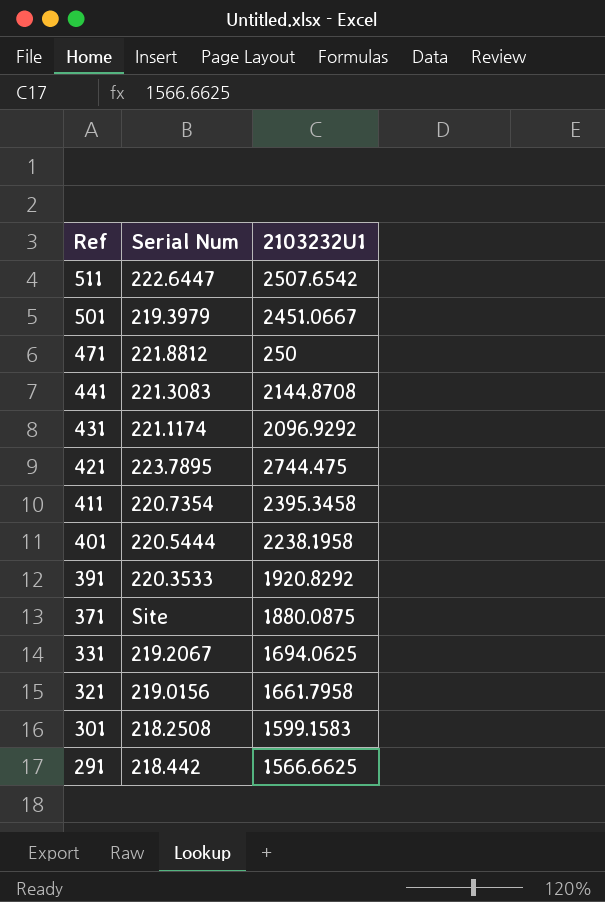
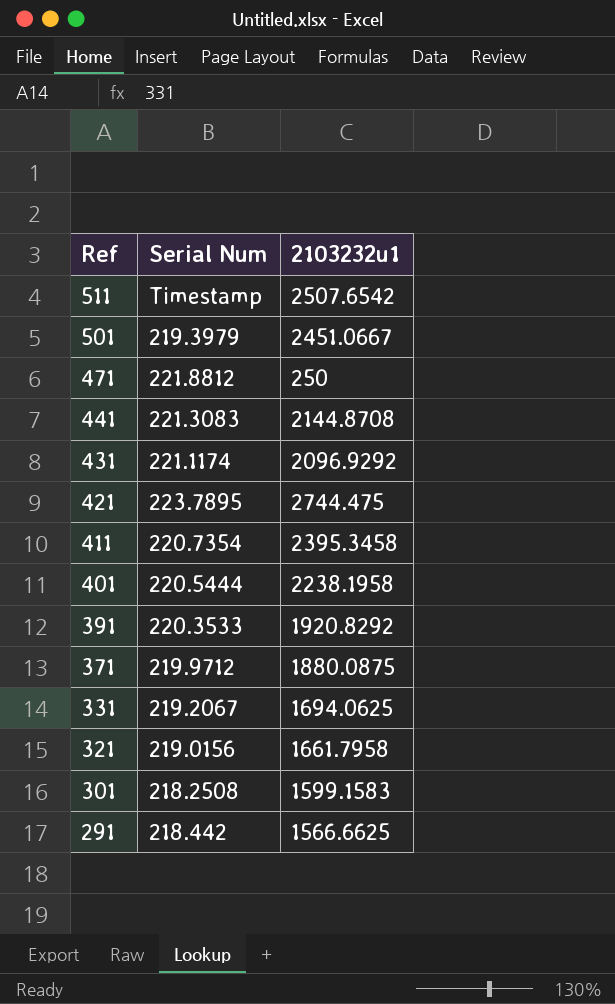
column name: 2103232U1 -> 2103232u1
511 | Serial Num: 222.6447 -> Timestamp
371 | Serial Num: Site -> 219.9712

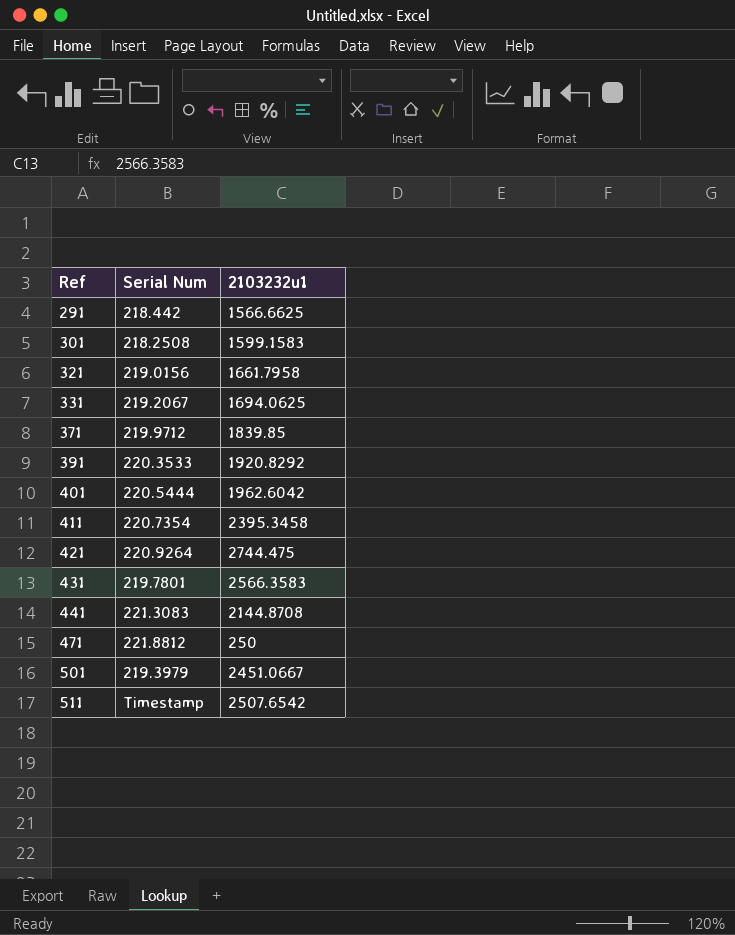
row order: Ref descending -> Ref ascending
371 | 2103232u1: 1880.0875 -> 1839.85
401 | 2103232u1: 2238.1958 -> 1962.6042
421 | Serial Num: 223.7895 -> 220.9264
431 | Serial Num: 221.1174 -> 219.7801
431 | 2103232u1: 2096.9292 -> 2566.3583

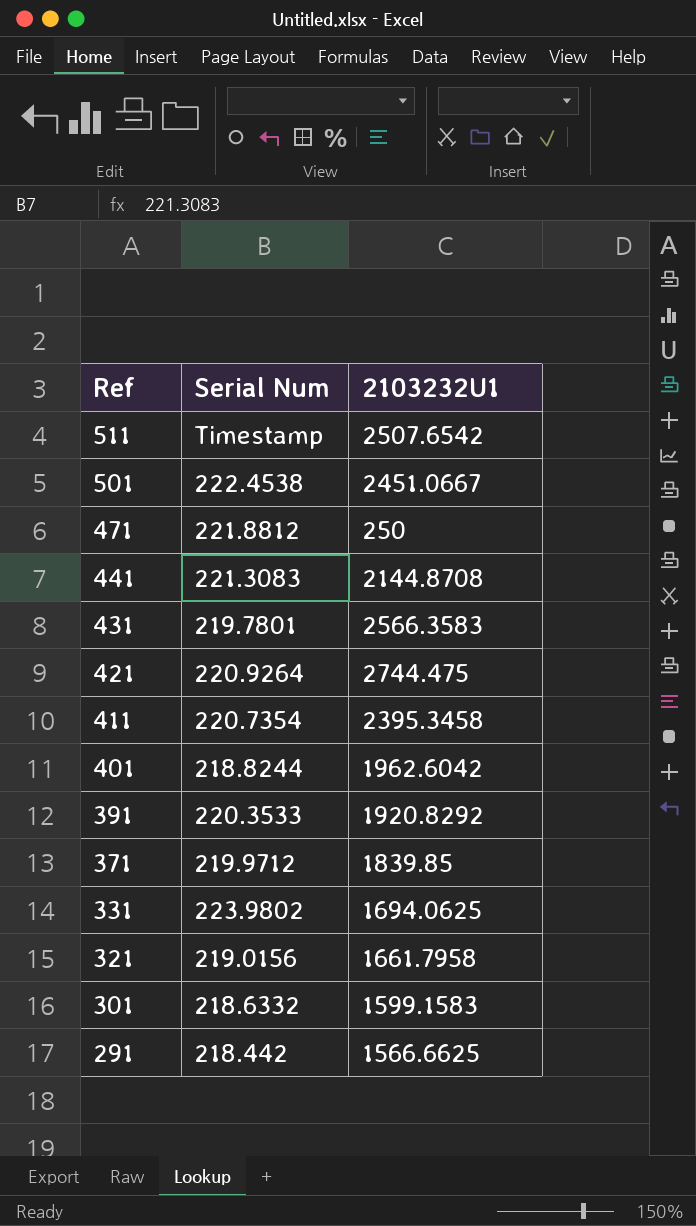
row order: Ref ascending -> Ref descending
column name: 2103232u1 -> 2103232U1
501 | Serial Num: 219.3979 -> 222.4538
401 | Serial Num: 220.5444 -> 218.8244
331 | Serial Num: 219.2067 -> 223.9802
301 | Serial Num: 218.2508 -> 218.6332

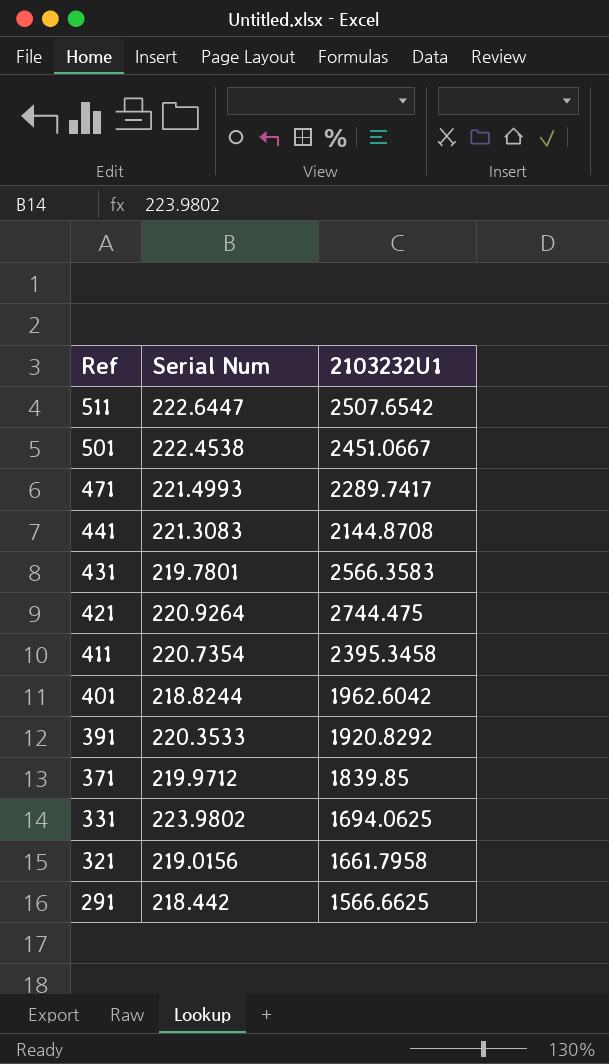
row 301: 218.6332 | 1599.1583 -> none
511 | Serial Num: Timestamp -> 222.6447
471 | Serial Num: 221.8812 -> 221.4993
471 | 2103232U1: 250 -> 2289.7417

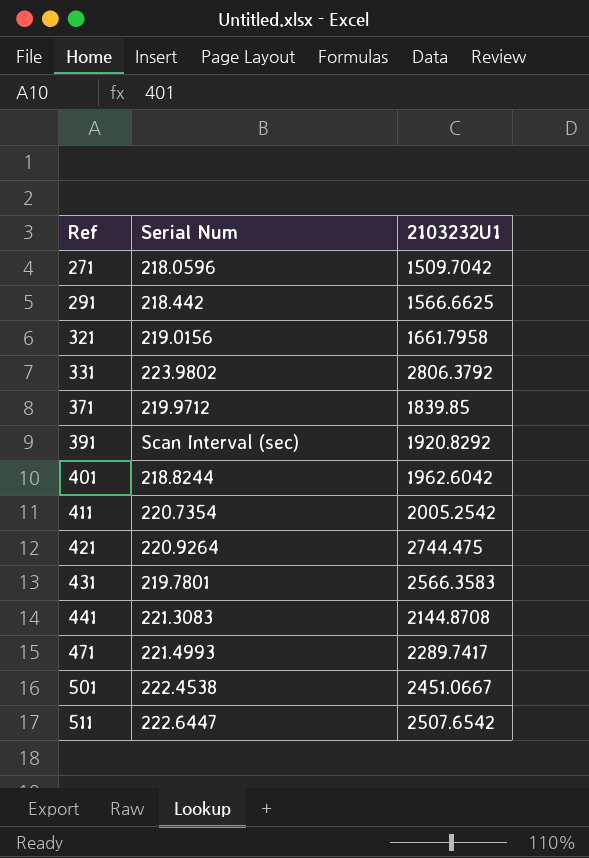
row order: Ref descending -> Ref ascending
row 271: none -> 218.0596 | 1509.7042
331 | 2103232U1: 1694.0625 -> 2806.3792
391 | Serial Num: 220.3533 -> Scan Interval (sec)
411 | 2103232U1: 2395.3458 -> 2005.2542

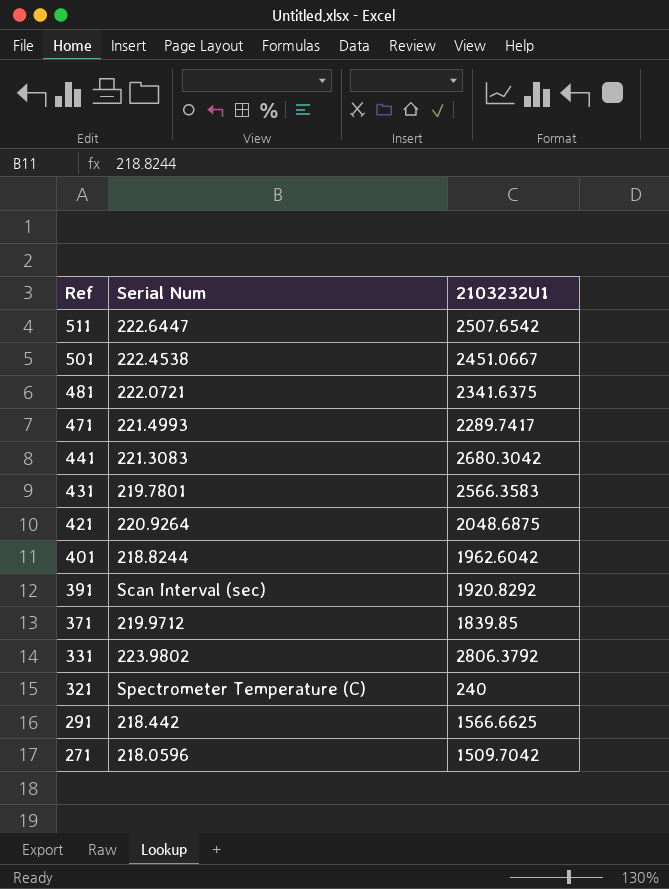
row order: Ref ascending -> Ref descending
row 411: 220.7354 | 2005.2542 -> none
row 481: none -> 222.0721 | 2341.6375
441 | 2103232U1: 2144.8708 -> 2680.3042
421 | 2103232U1: 2744.475 -> 2048.6875
321 | Serial Num: 219.0156 -> Spectrometer Temperature (C)
321 | 2103232U1: 1661.7958 -> 240

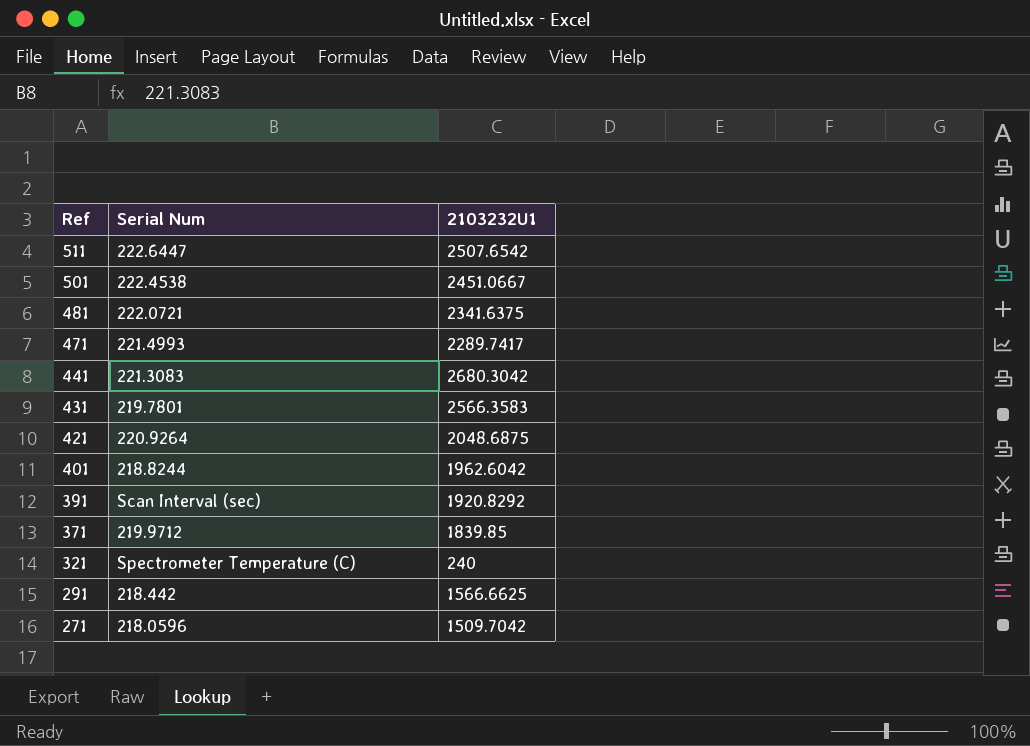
row 331: 223.9802 | 2806.3792 -> none

